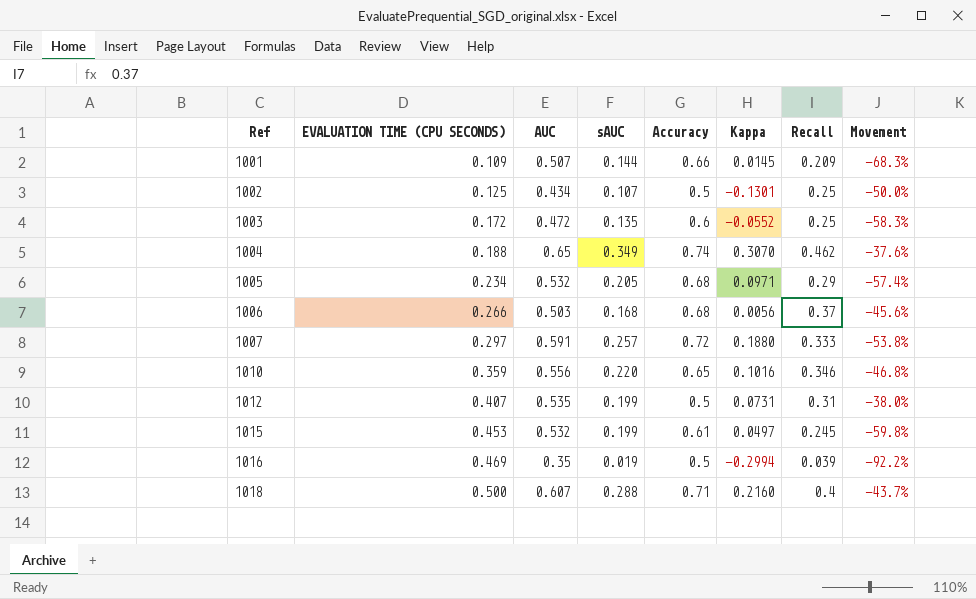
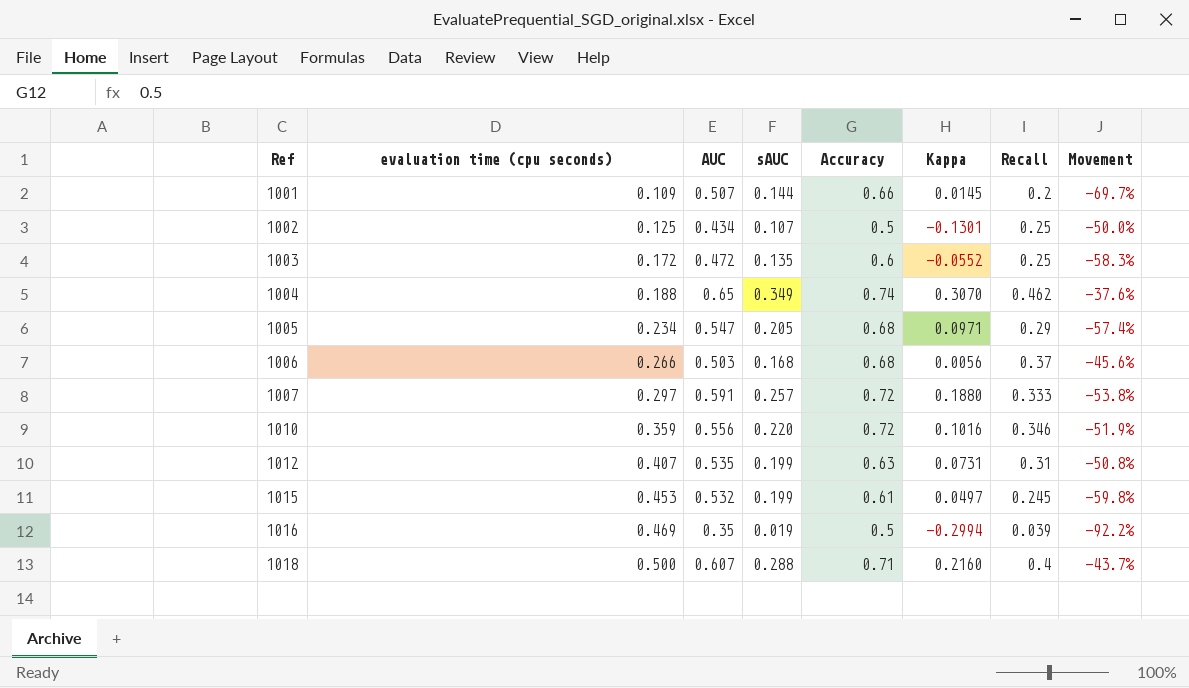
column name: EVALUATION TIME (CPU SECONDS) -> evaluation time (cpu seconds)
1001 | Recall: 0.209 -> 0.2
1001 | Movement: -68.3% -> -69.7%
1005 | AUC: 0.532 -> 0.547
1010 | Accuracy: 0.65 -> 0.72
1010 | Movement: -46.8% -> -51.9%
1012 | Accuracy: 0.5 -> 0.63
1012 | Movement: -38.0% -> -50.8%

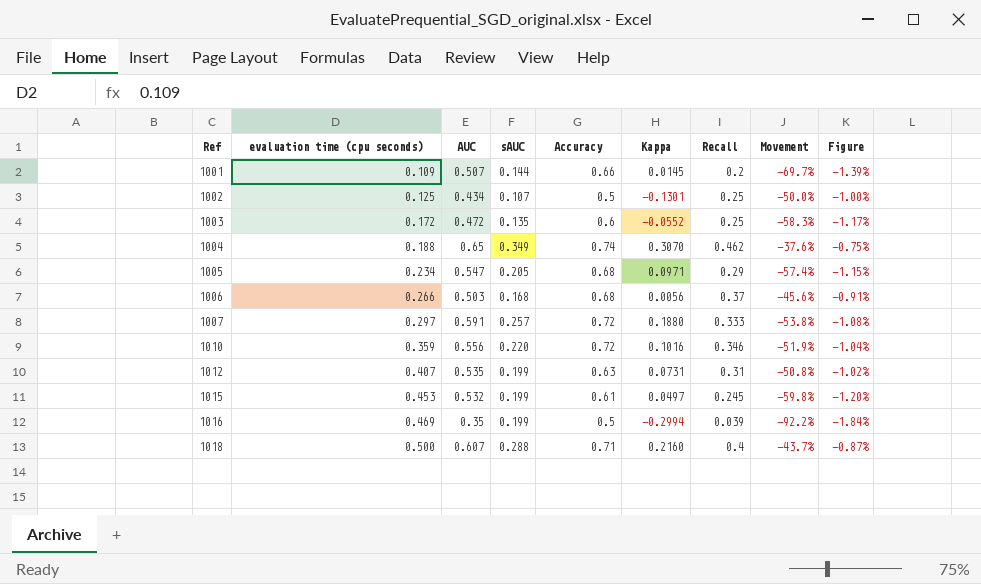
column Figure | formula: none -> [Movement] * 0.02
1016 | sAUC: 0.019 -> 0.199

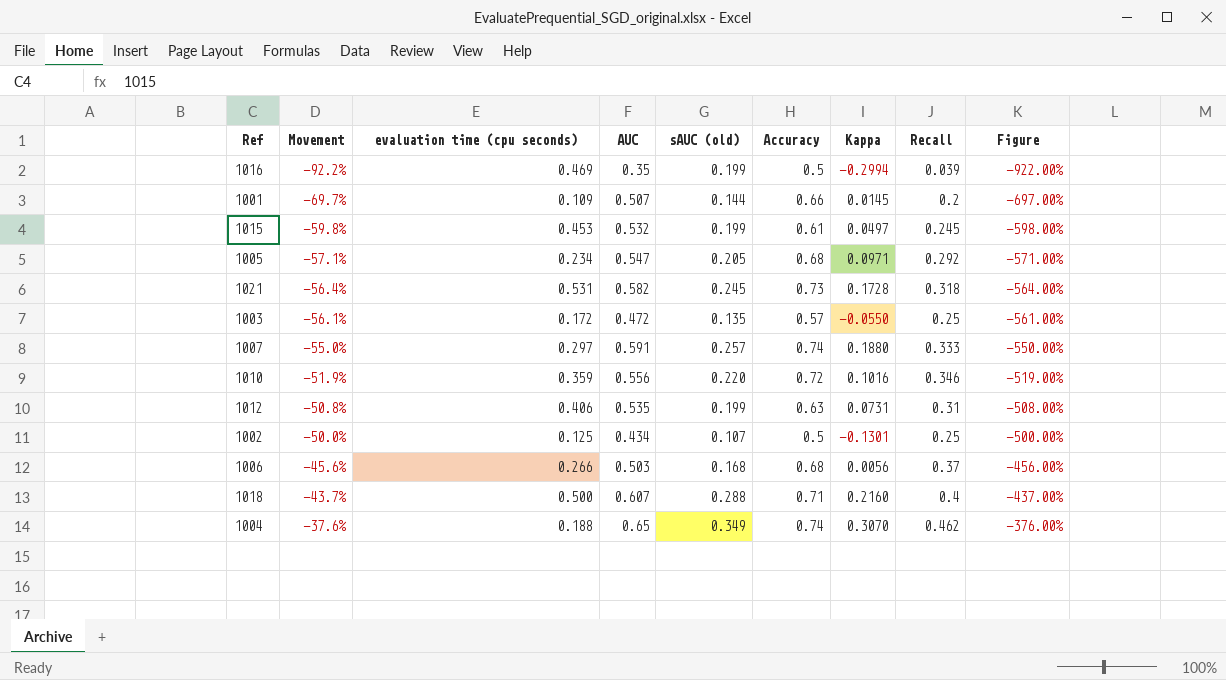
row order: Ref ascending -> Movement ascending
column Movement | position: 8 -> 2
column name: sAUC -> sAUC (old)
column Figure | formula: [Movement] * 0.02 -> [Movement] * 10
1005 | Movement: -57.4% -> -57.1%
1005 | Recall: 0.29 -> 0.292
row 1021: none -> -56.4% | 0.531 | 0.582 | 0.245 | 0.73 | 0.1728 | 0.318 | -564.00%
1003 | Movement: -58.3% -> -56.1%
1003 | Accuracy: 0.6 -> 0.57
1003 | Kappa: -0.0552 -> -0.0550
1007 | Movement: -53.8% -> -55.0%
1007 | Accuracy: 0.72 -> 0.74
1012 | evaluation time (cpu seconds): 0.407 -> 0.406

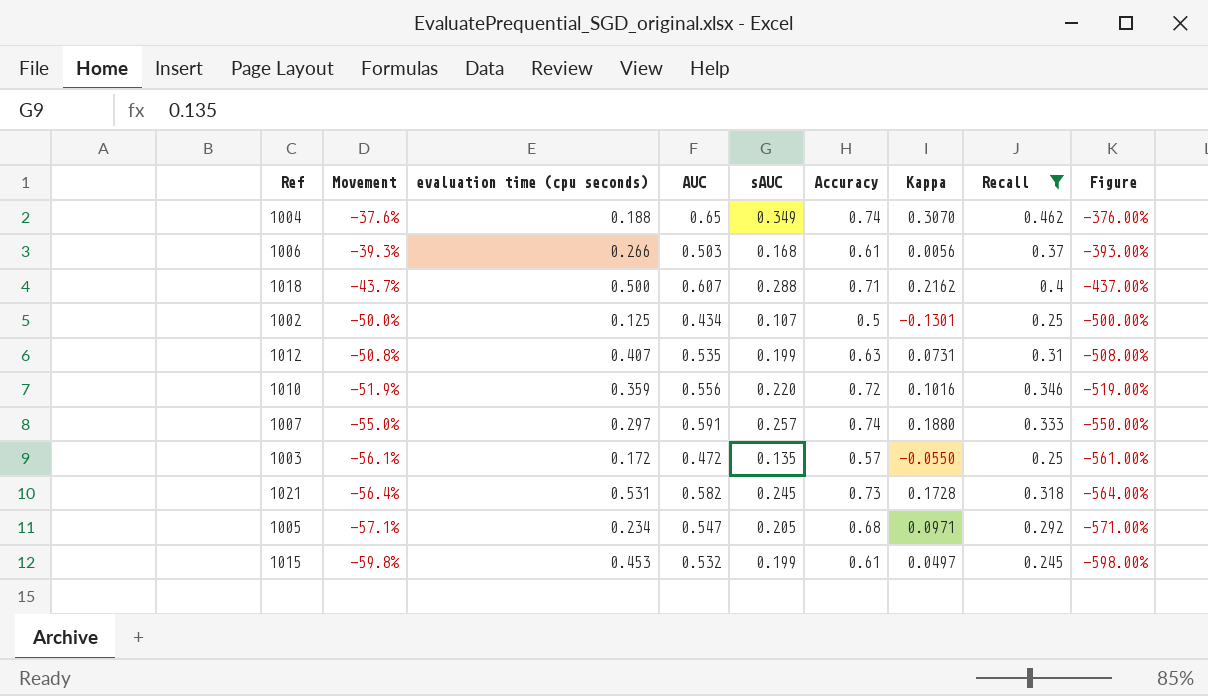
filter: none -> Recall >= 0.245
row order: Movement ascending -> Movement descending
column name: sAUC (old) -> sAUC
1006 | Movement: -45.6% -> -39.3%
1006 | Accuracy: 0.68 -> 0.61
1006 | Figure: -456.00% -> -393.00%
1018 | Kappa: 0.2160 -> 0.2162
1012 | evaluation time (cpu seconds): 0.406 -> 0.407

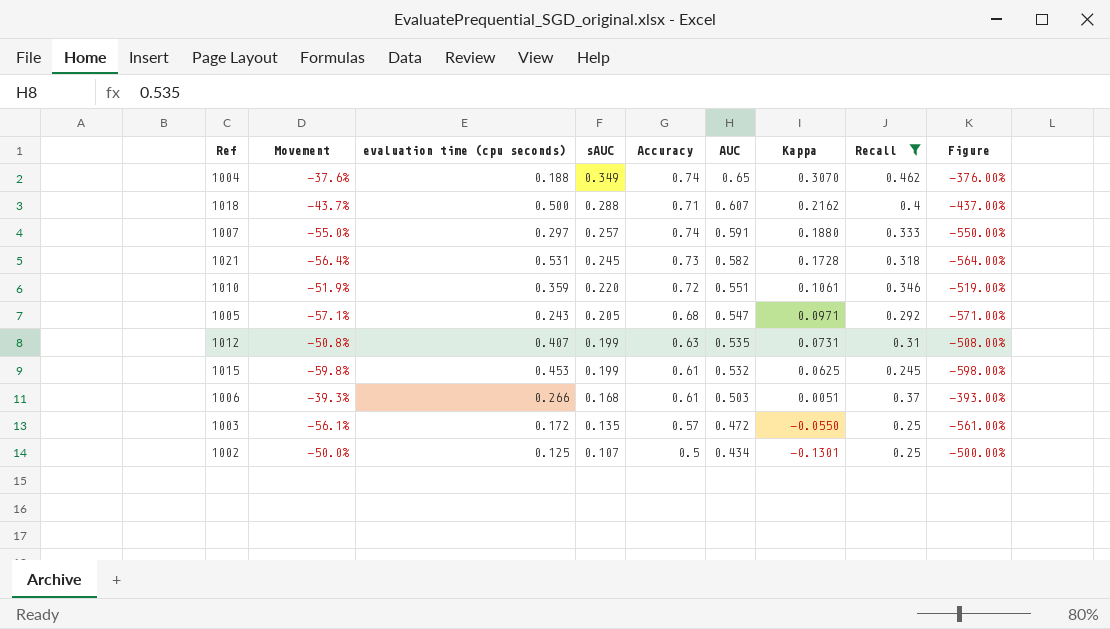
row order: Movement descending -> sAUC descending
column AUC | position: 4 -> 6
1010 | AUC: 0.556 -> 0.551
1010 | Kappa: 0.1016 -> 0.1061
1005 | evaluation time (cpu seconds): 0.234 -> 0.243
1015 | Kappa: 0.0497 -> 0.0625
1006 | Kappa: 0.0056 -> 0.0051

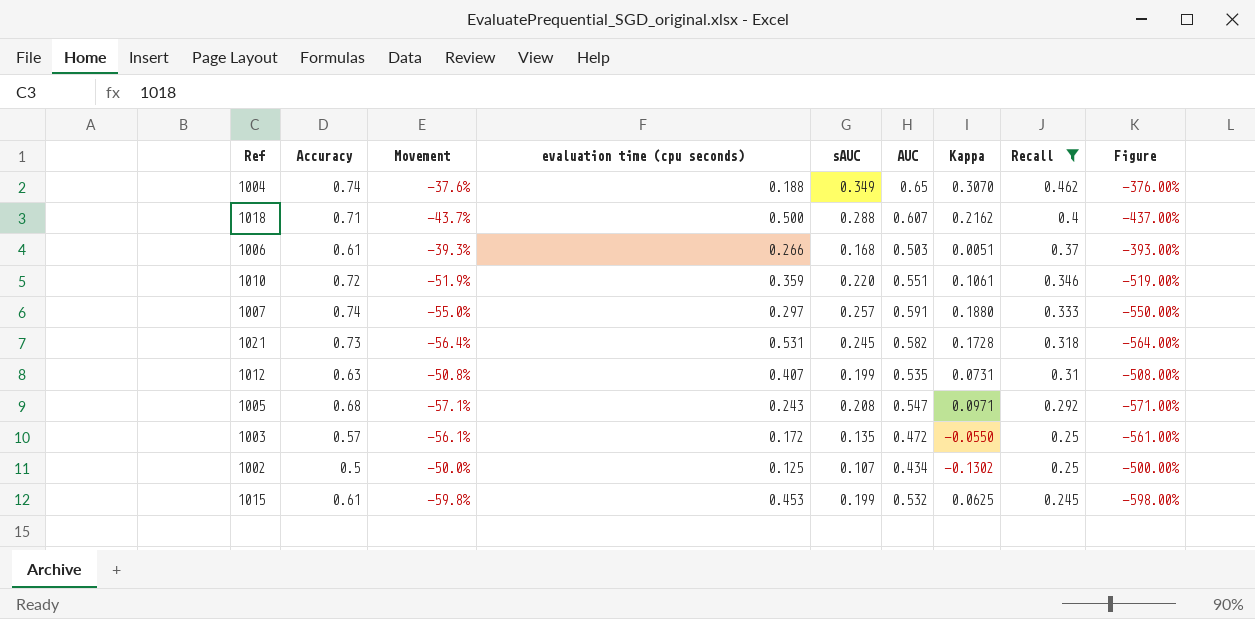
row order: sAUC descending -> Recall descending
column Accuracy | position: 5 -> 2
1005 | sAUC: 0.205 -> 0.208
1002 | Kappa: -0.1301 -> -0.1302

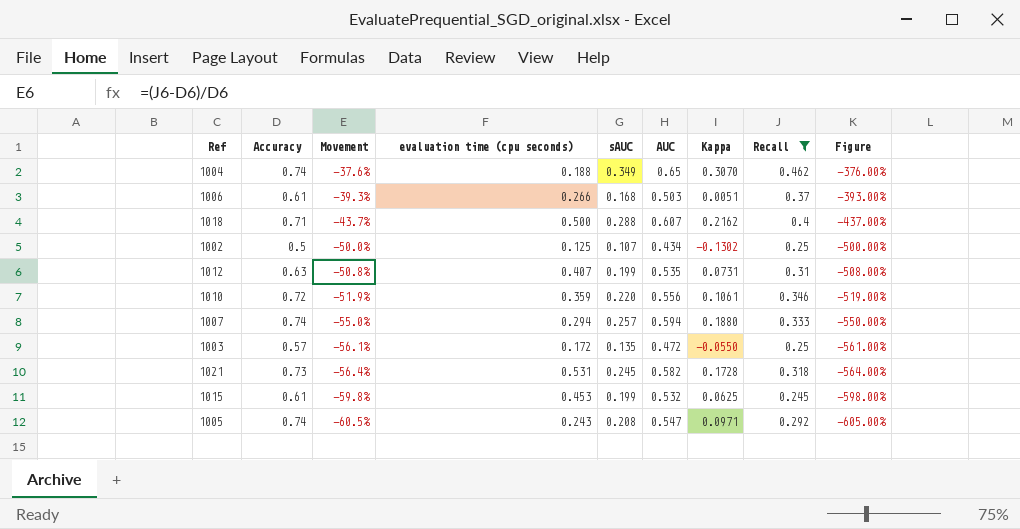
row order: Recall descending -> Movement descending
1010 | AUC: 0.551 -> 0.556
1007 | evaluation time (cpu seconds): 0.297 -> 0.294
1007 | AUC: 0.591 -> 0.594
1005 | Accuracy: 0.68 -> 0.74
1005 | Movement: -57.1% -> -60.5%
1005 | Figure: -571.00% -> -605.00%

